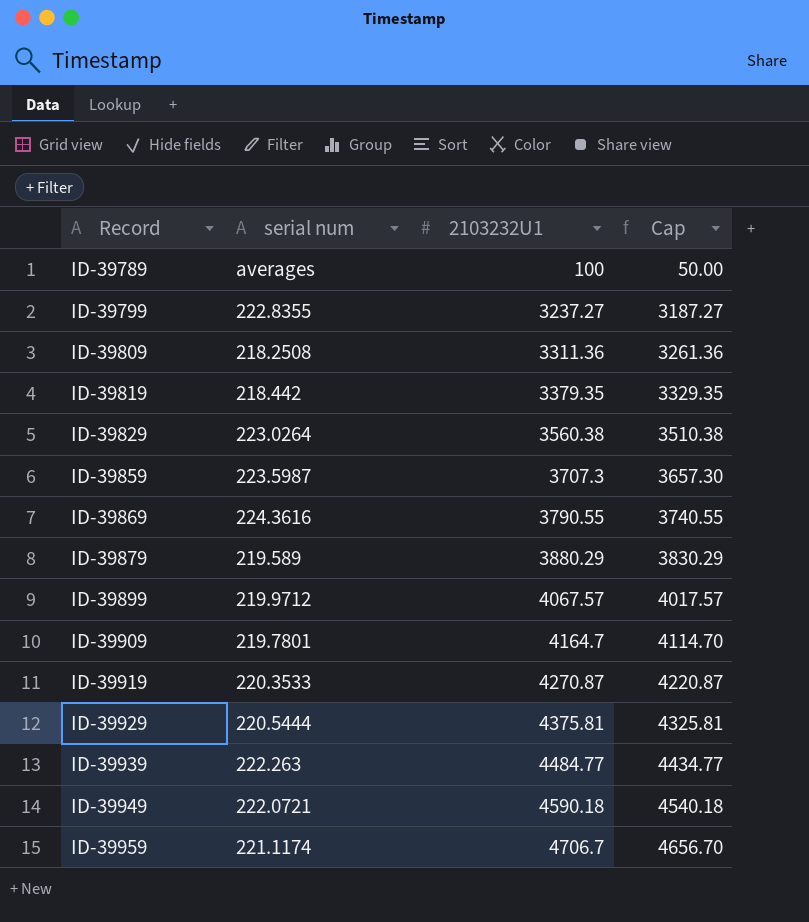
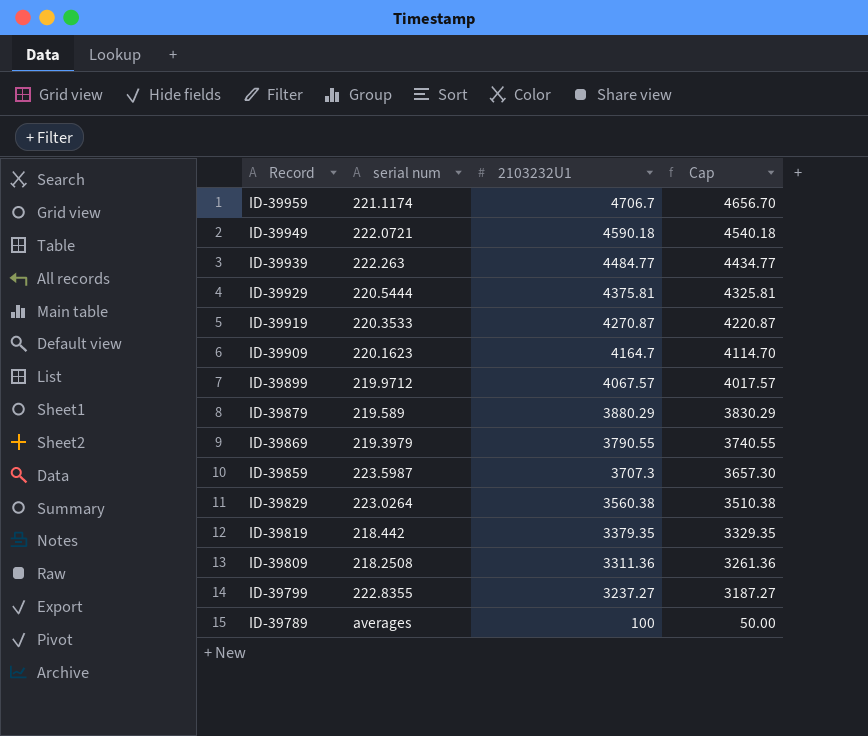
row order: Record ascending -> Record descending
ID-39909 | serial num: 219.7801 -> 220.1623
ID-39869 | serial num: 224.3616 -> 219.3979

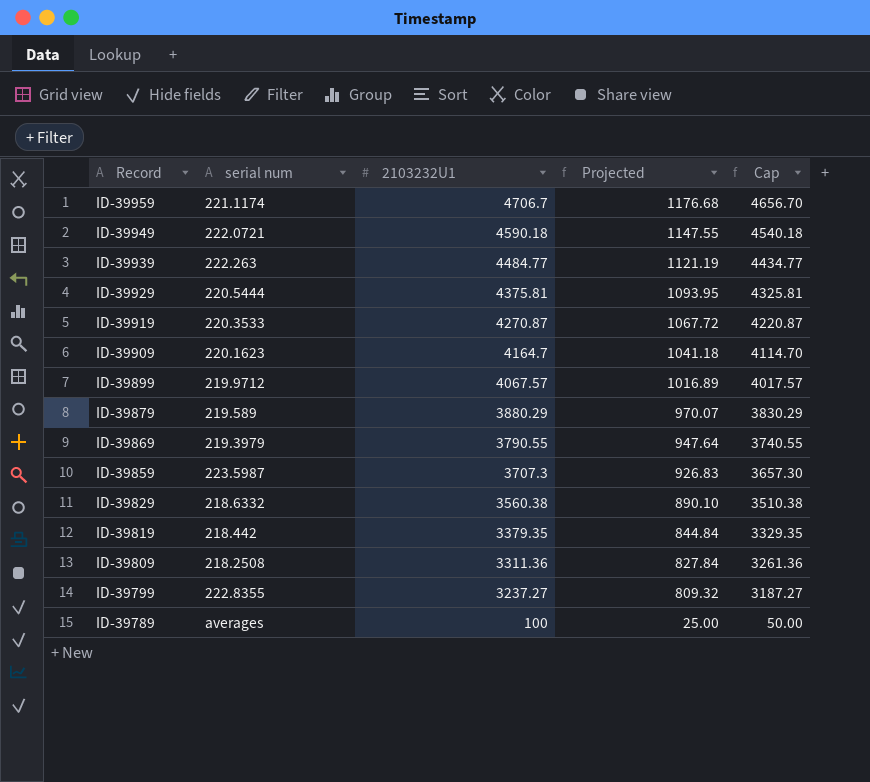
column Projected | formula: none -> [2103232U1] * 0.25
ID-39829 | serial num: 223.0264 -> 218.6332

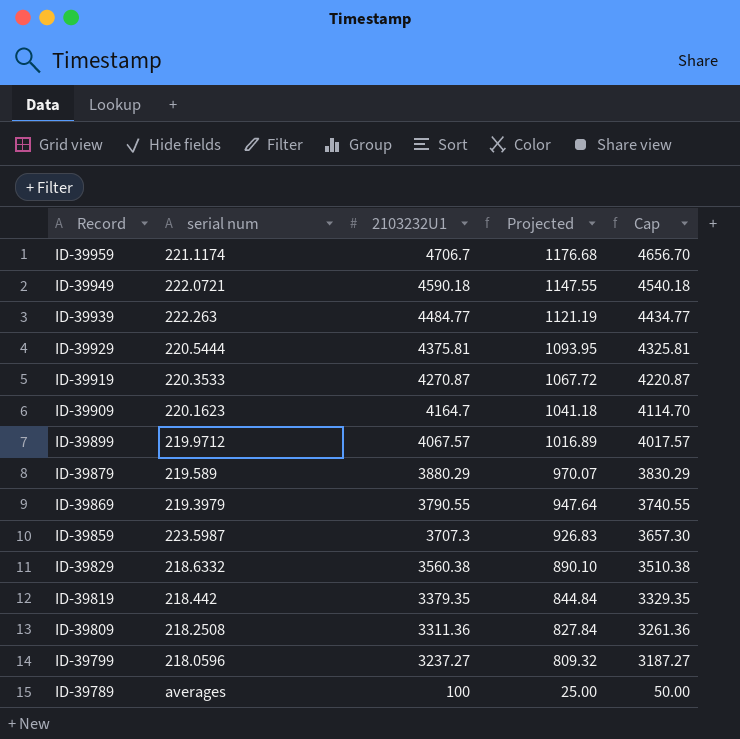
ID-39799 | serial num: 222.8355 -> 218.0596

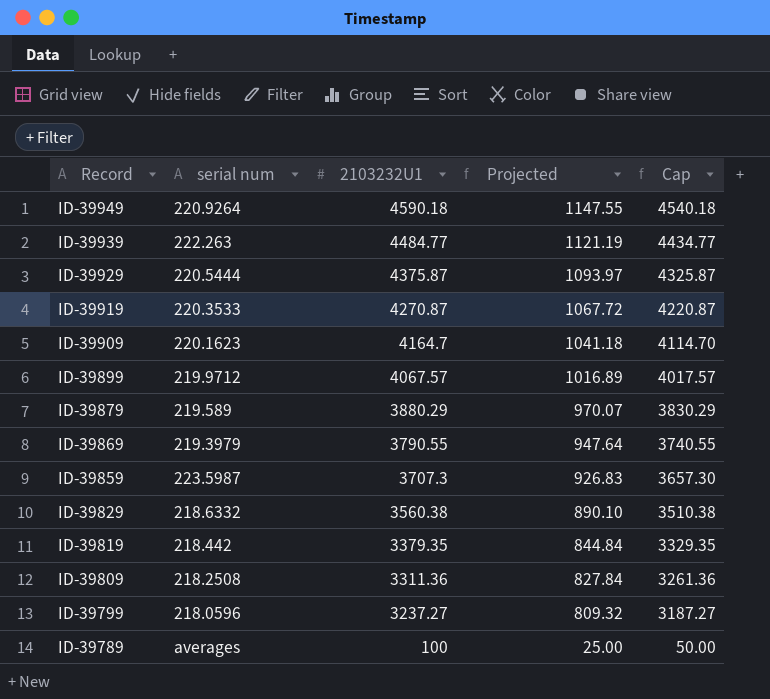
row ID-39959: 221.1174 | 4706.7 | 1176.68 | 4656.70 -> none
ID-39949 | serial num: 222.0721 -> 220.9264
ID-39929 | 2103232U1: 4375.81 -> 4375.87
ID-39929 | Projected: 1093.95 -> 1093.97
ID-39929 | Cap: 4325.81 -> 4325.87

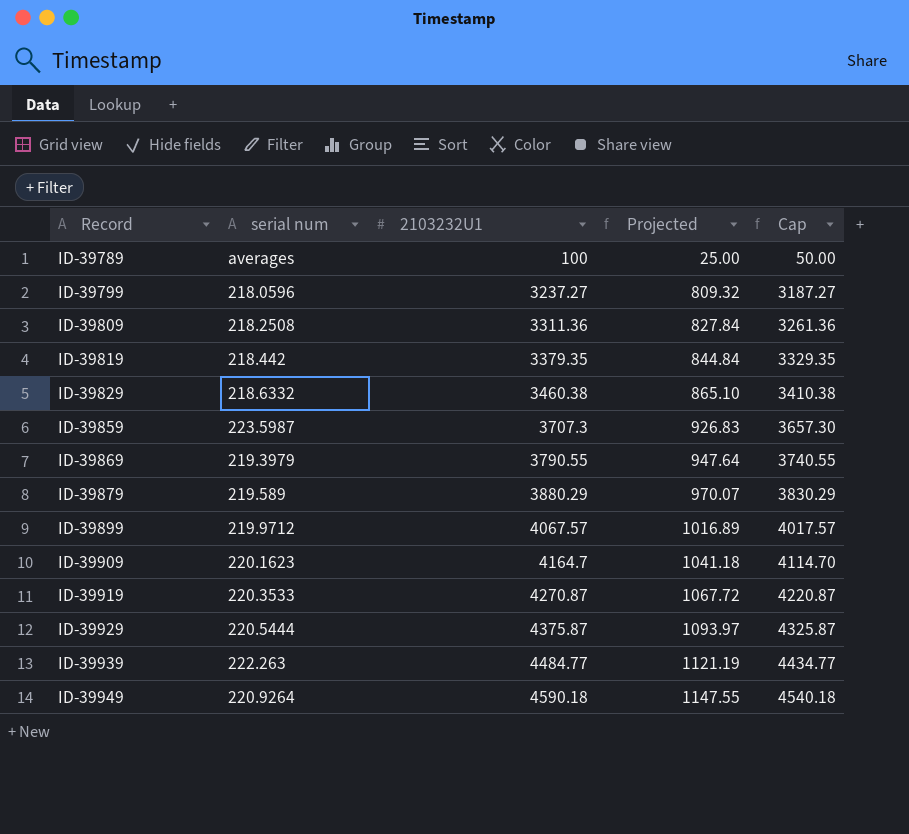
row order: Record descending -> Record ascending
ID-39829 | 2103232U1: 3560.38 -> 3460.38
ID-39829 | Projected: 890.10 -> 865.10
ID-39829 | Cap: 3510.38 -> 3410.38

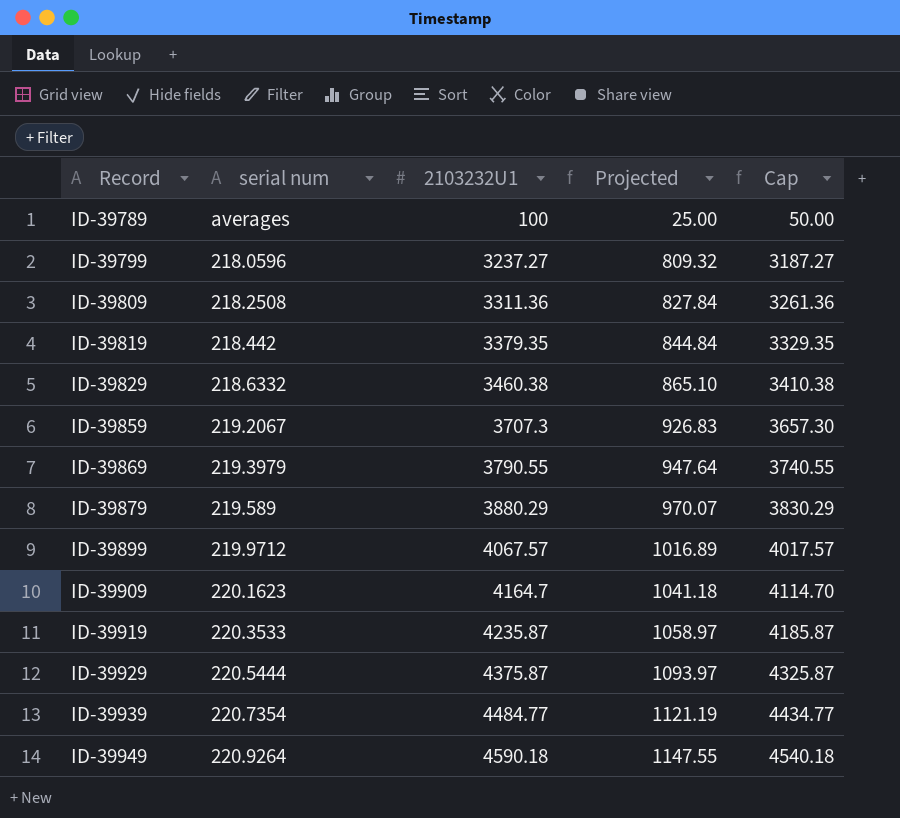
ID-39859 | serial num: 223.5987 -> 219.2067
ID-39919 | 2103232U1: 4270.87 -> 4235.87
ID-39919 | Projected: 1067.72 -> 1058.97
ID-39919 | Cap: 4220.87 -> 4185.87
ID-39939 | serial num: 222.263 -> 220.7354

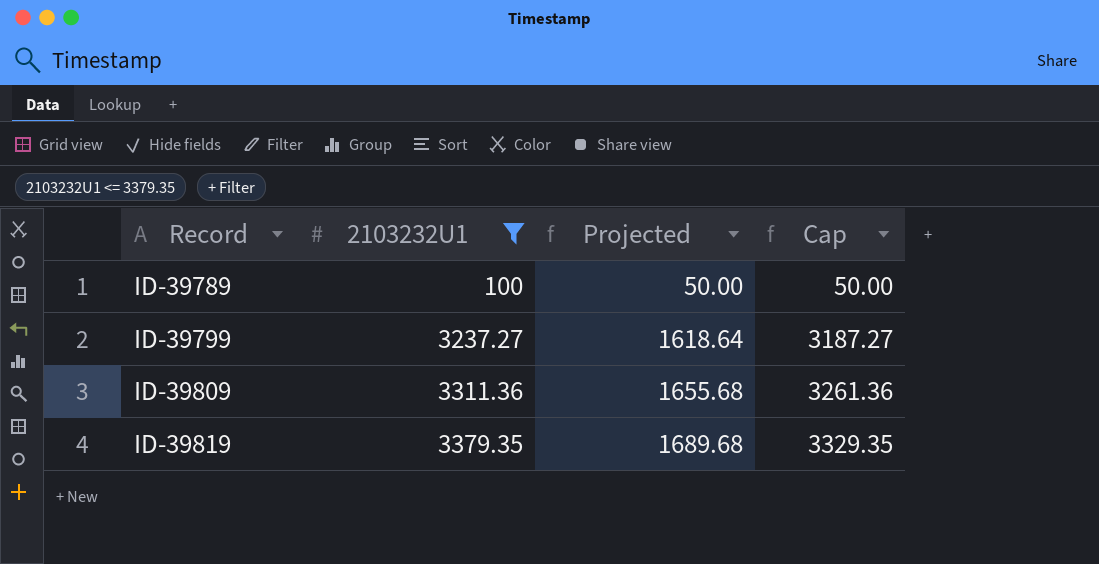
filter: none -> 2103232U1 <= 3379.35
column serial num | position: 2 -> none
column Projected | formula: [2103232U1] * 0.25 -> [2103232U1] * 0.5

